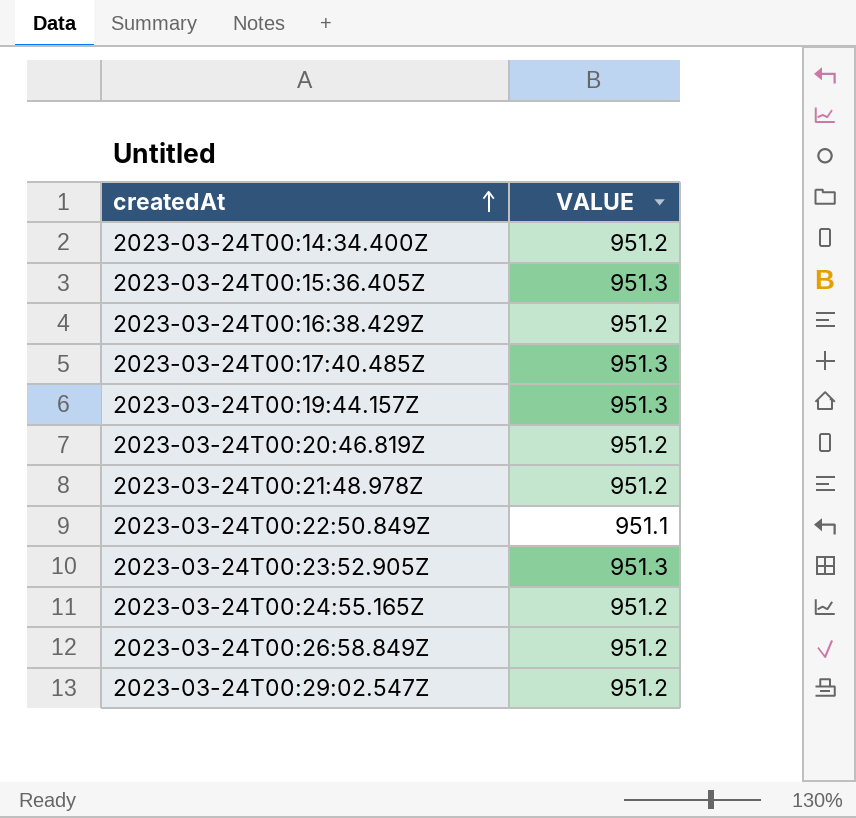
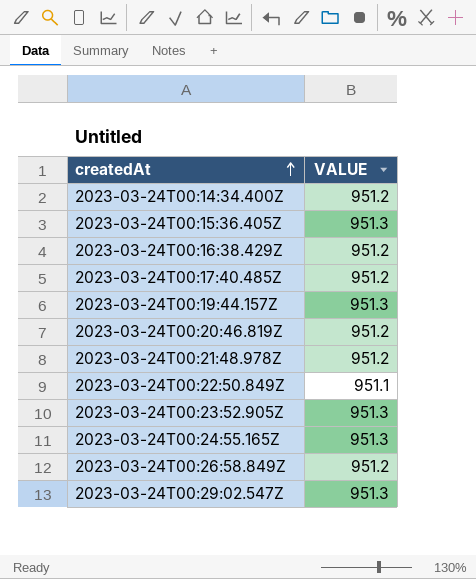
2023-03-24T00:17:40.485Z | VALUE: 951.3 -> 951.2
2023-03-24T00:24:55.165Z | VALUE: 951.2 -> 951.3
2023-03-24T00:29:02.547Z | VALUE: 951.2 -> 951.3

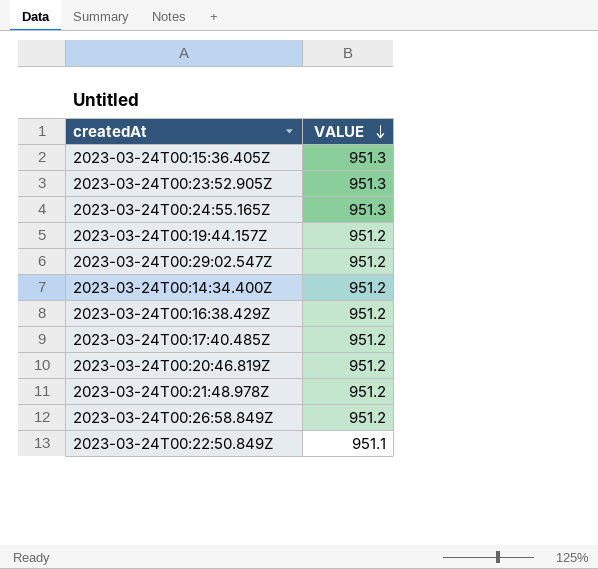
row order: createdAt ascending -> VALUE descending
2023-03-24T00:19:44.157Z | VALUE: 951.3 -> 951.2
2023-03-24T00:29:02.547Z | VALUE: 951.3 -> 951.2

